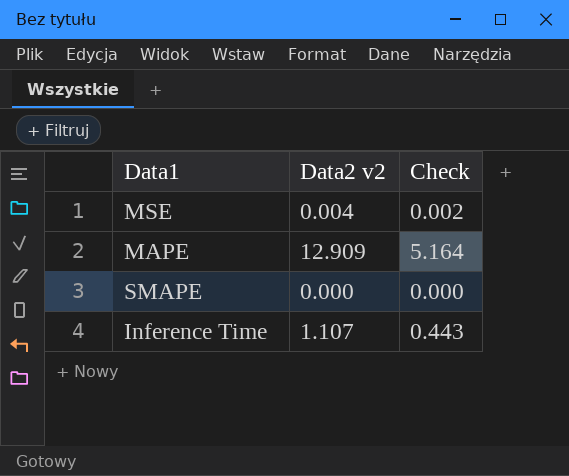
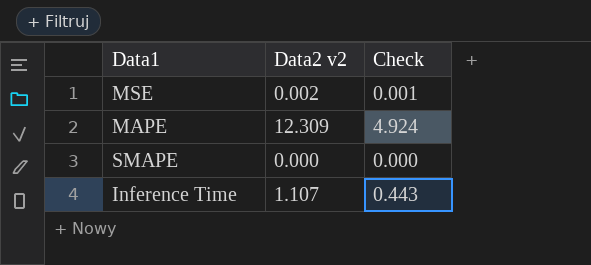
MSE | Data2 v2: 0.004 -> 0.002
MSE | Check: 0.002 -> 0.001
MAPE | Data2 v2: 12.909 -> 12.309
MAPE | Check: 5.164 -> 4.924

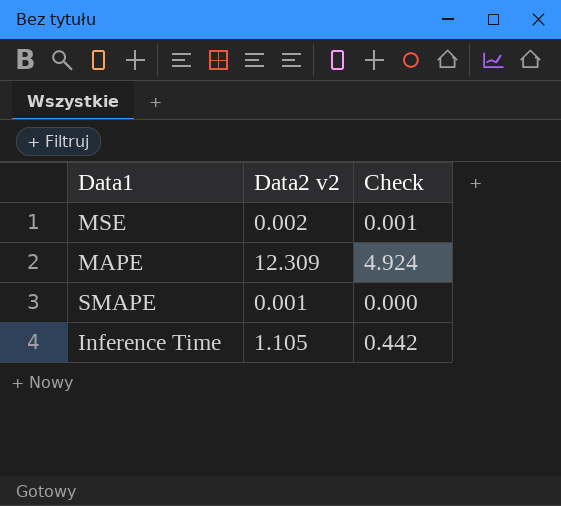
SMAPE | Data2 v2: 0.000 -> 0.001
Inference Time | Data2 v2: 1.107 -> 1.105
Inference Time | Check: 0.443 -> 0.442

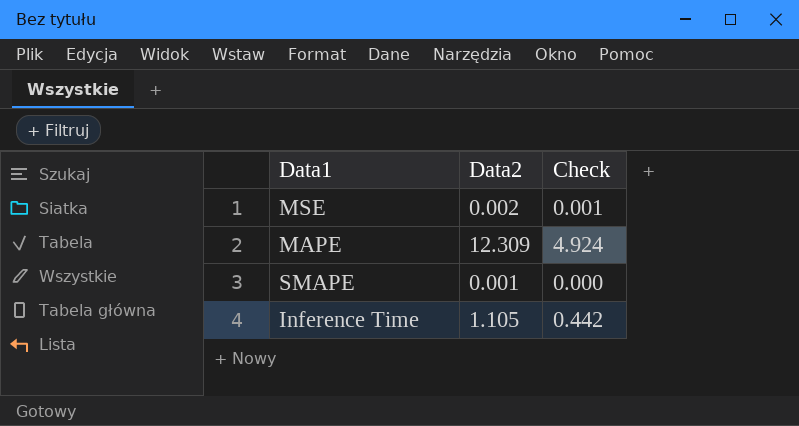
column name: Data2 v2 -> Data2

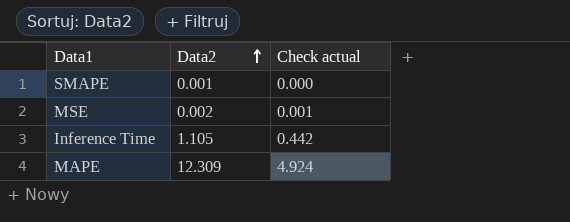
row order: none -> Data2 ascending
column name: Check -> Check actual

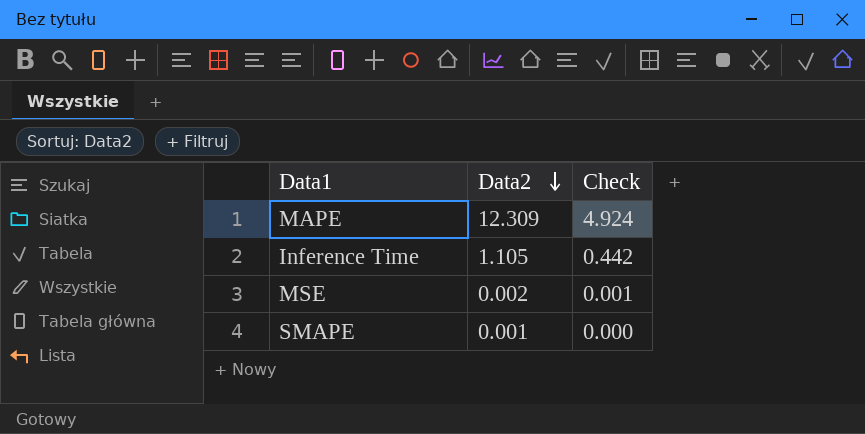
row order: Data2 ascending -> Data2 descending
column name: Check actual -> Check

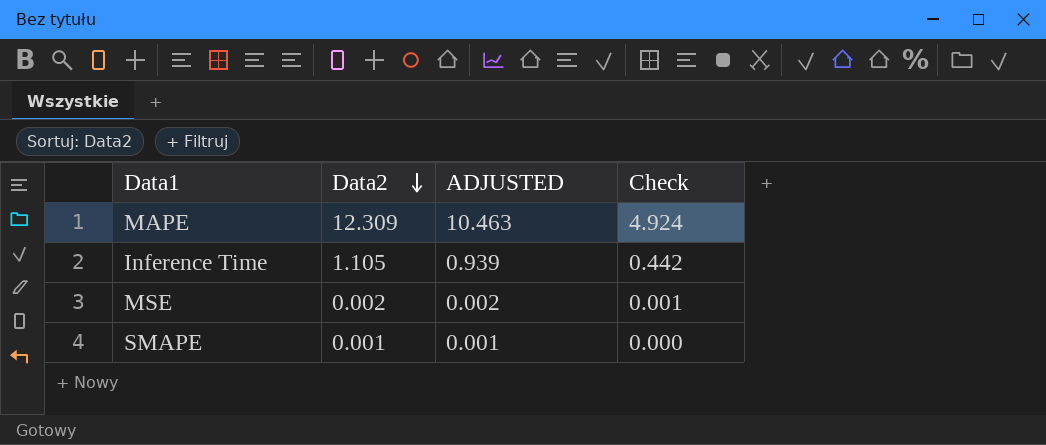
column ADJUSTED | formula: none -> [Data2] * 0.85

